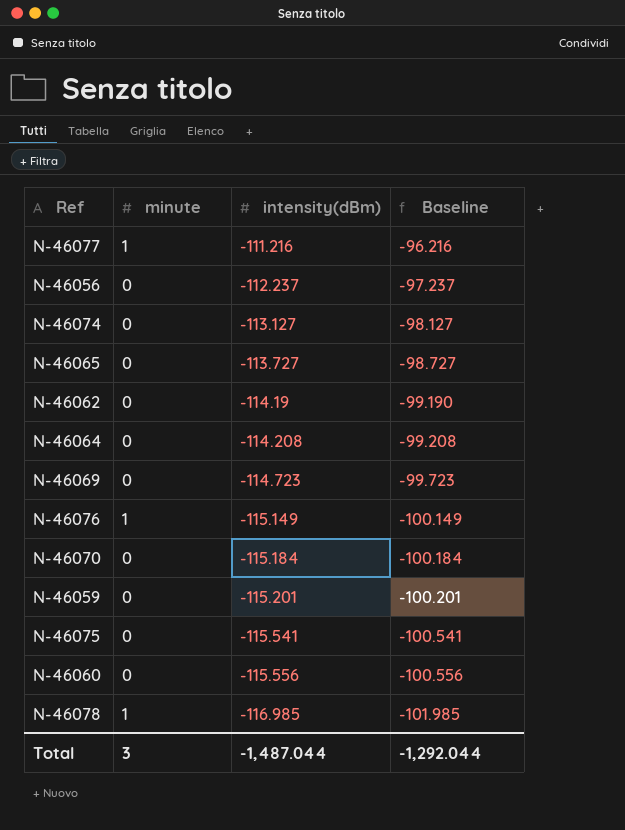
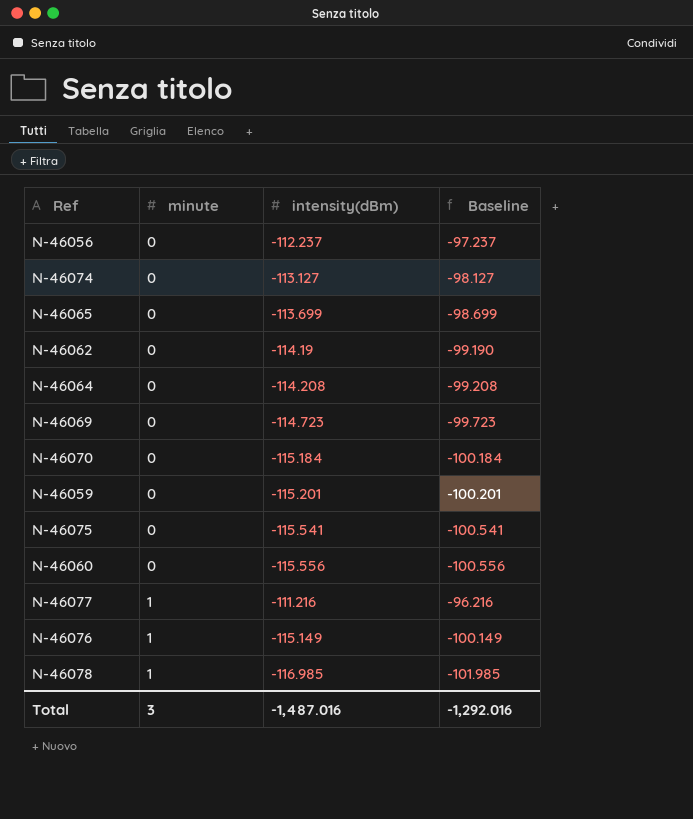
row order: intensity(dBm) descending -> minute ascending
N-46065 | intensity(dBm): -113.727 -> -113.699
N-46065 | Baseline: -98.727 -> -98.699
Total | intensity(dBm): -1,487.044 -> -1,487.016
Total | Baseline: -1,292.044 -> -1,292.016

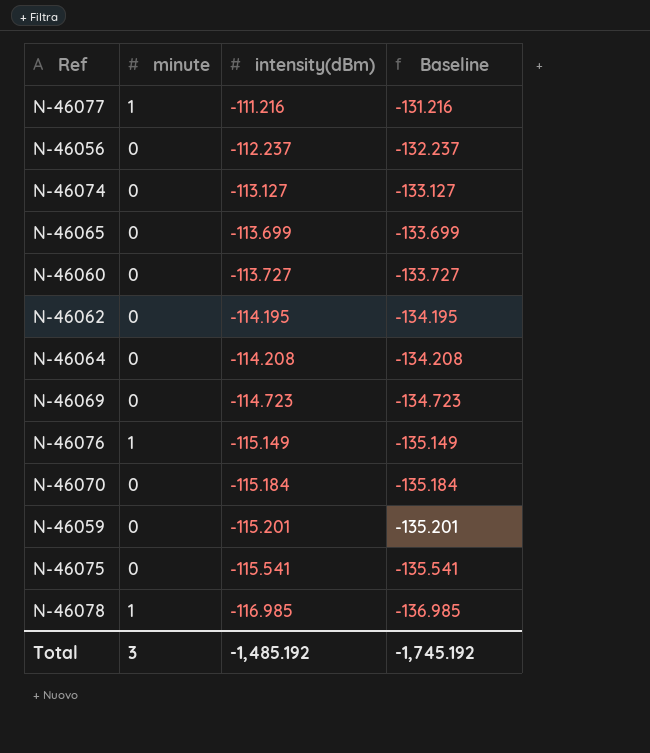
row order: minute ascending -> intensity(dBm) descending
column Baseline | formula: [intensity(dBm)] + 15 -> [intensity(dBm)] - 20
N-46060 | intensity(dBm): -115.556 -> -113.727
N-46062 | intensity(dBm): -114.19 -> -114.195
Total | intensity(dBm): -1,487.016 -> -1,485.192
Total | Baseline: -1,292.016 -> -1,745.192

